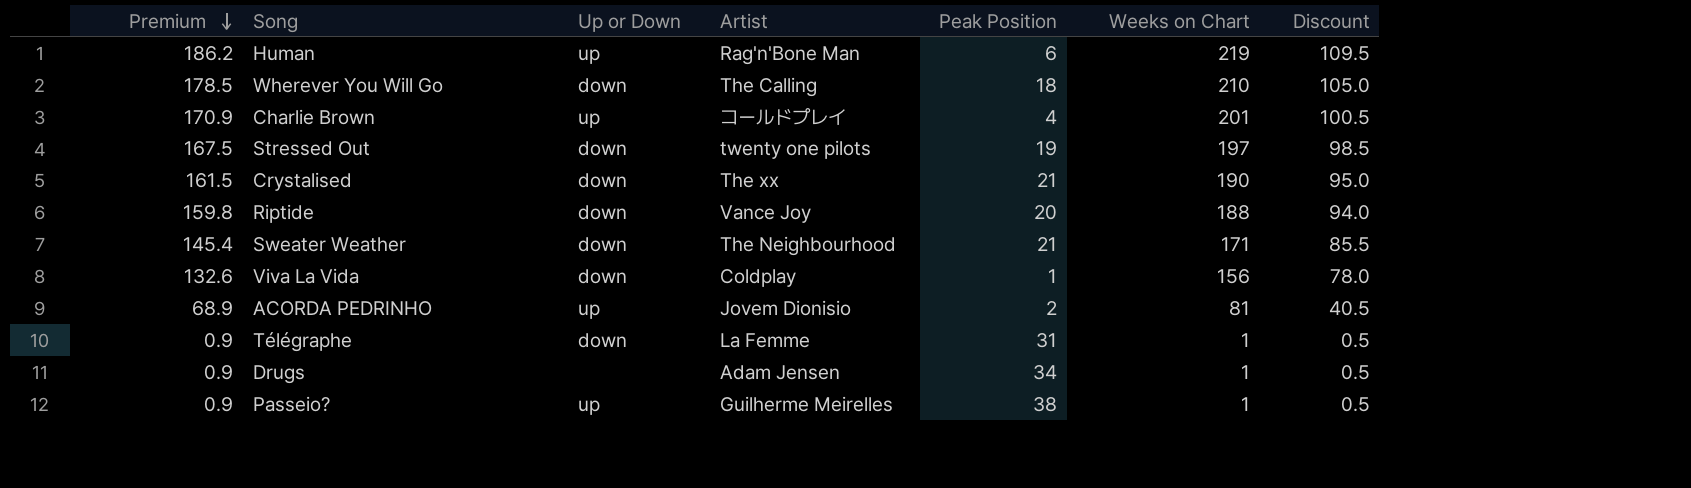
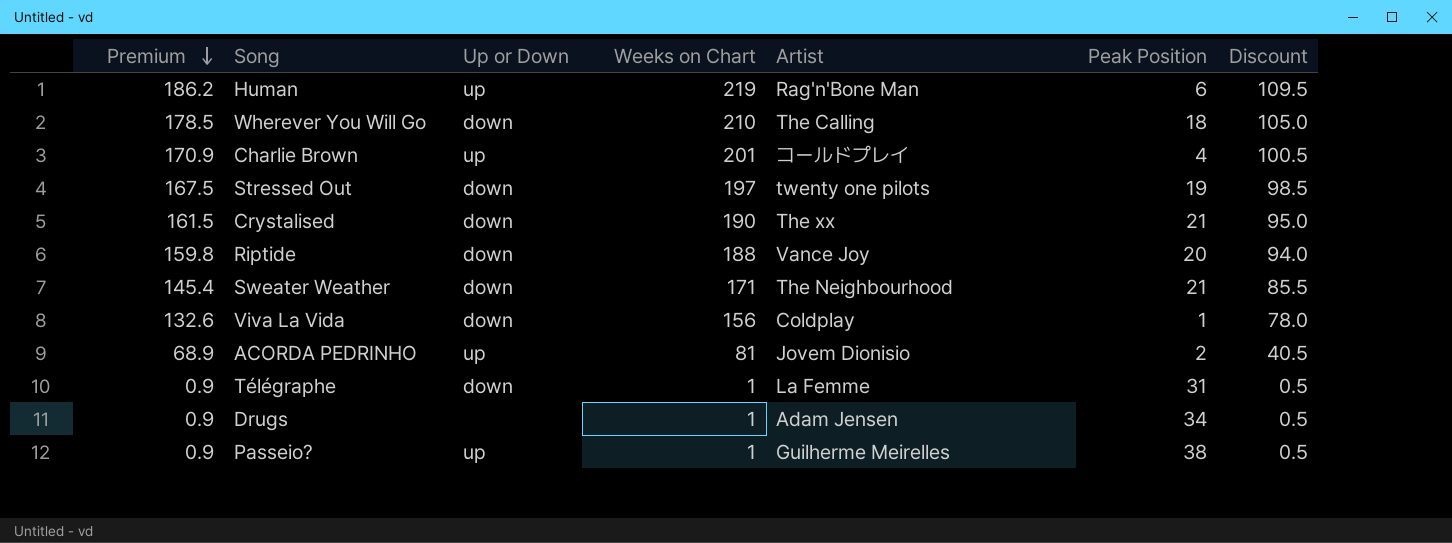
column Weeks on Chart | position: 6 -> 4

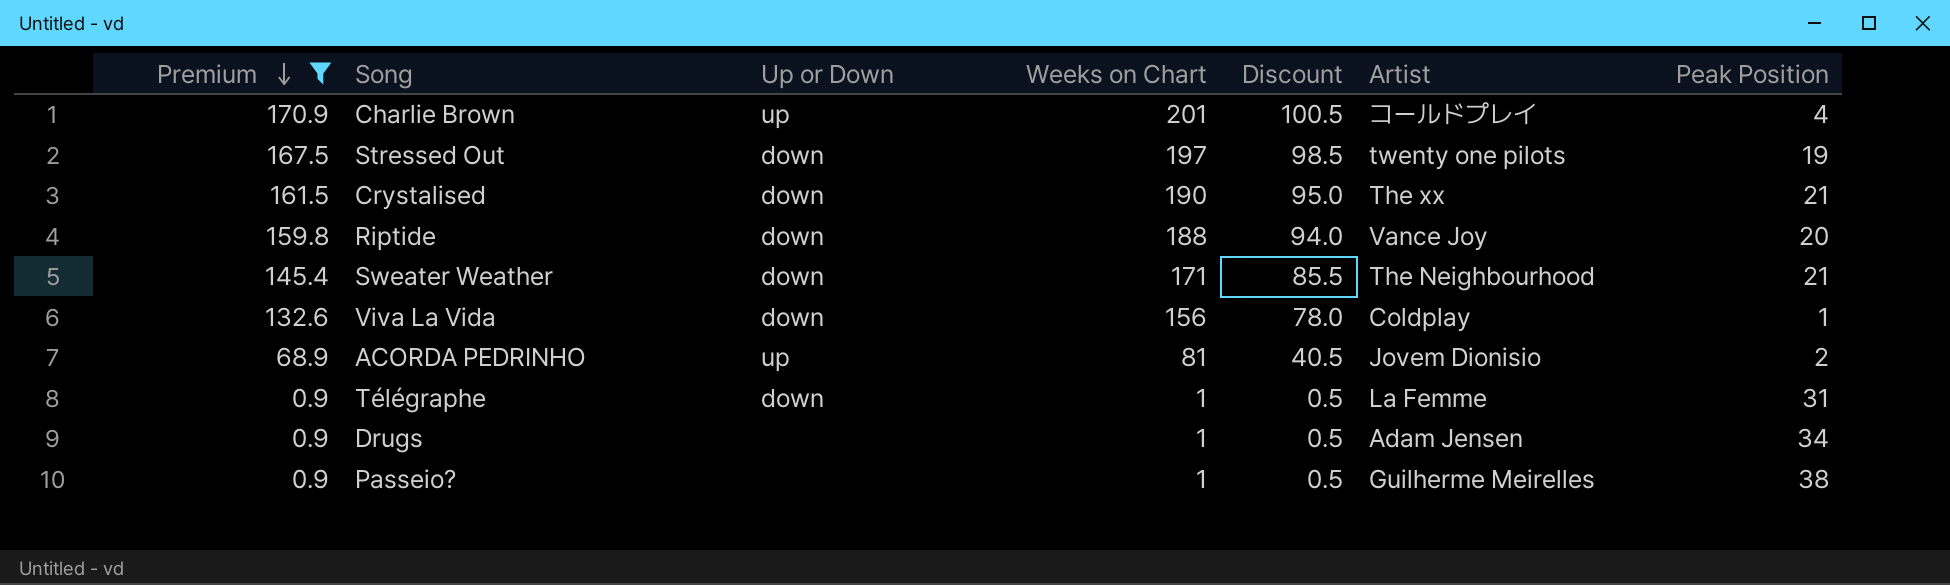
filter: none -> Premium <= 170.9
column Discount | position: 7 -> 5
Passeio? | Up or Down: up -> none

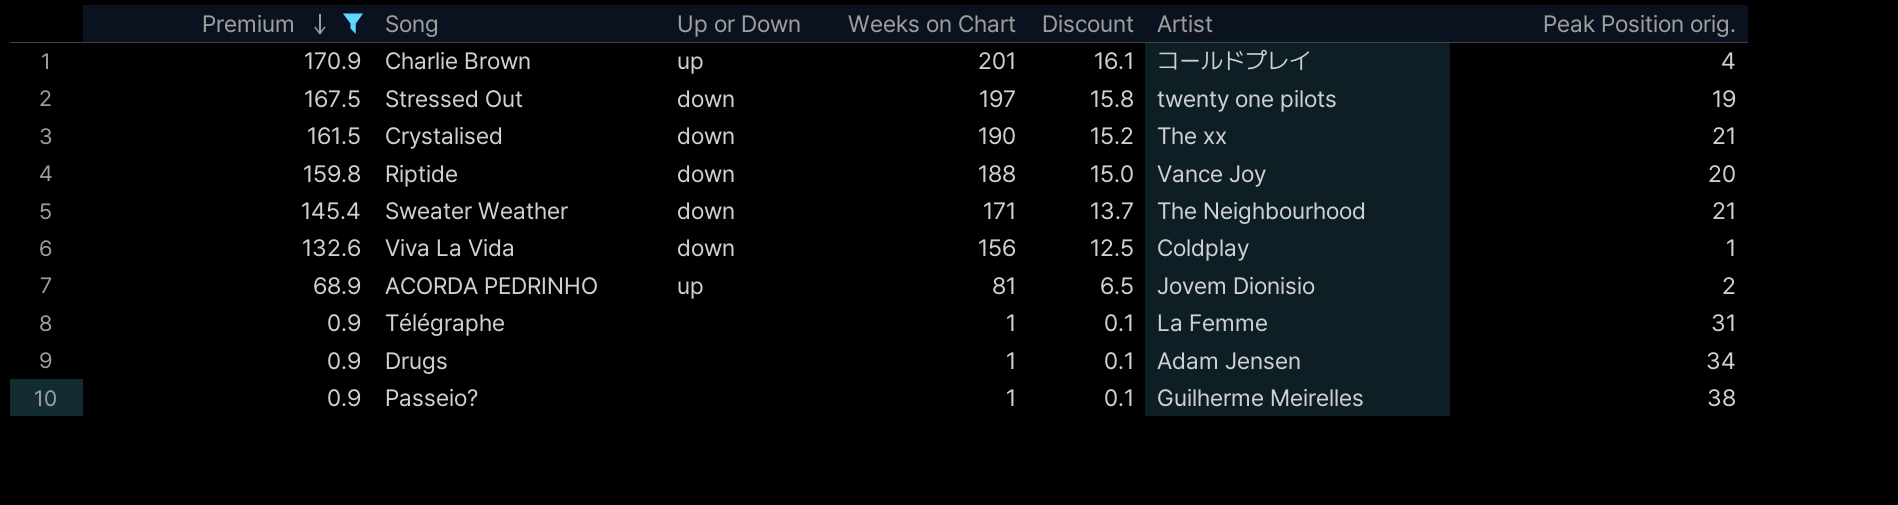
column Discount | formula: [Weeks on Chart] * 0.5 -> [Weeks on Chart] * 0.08
column name: Peak Position -> Peak Position orig.
Télégraphe | Up or Down: down -> none

